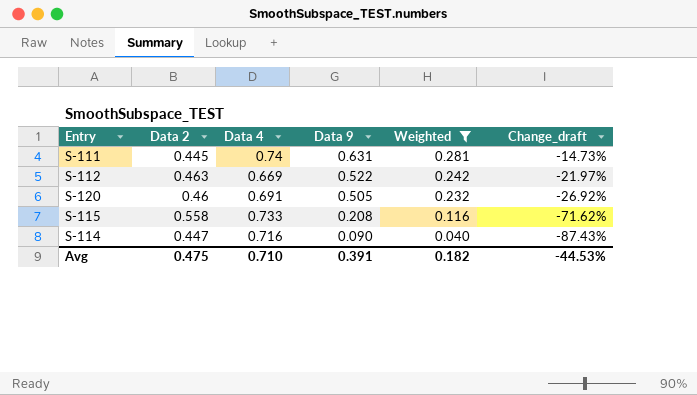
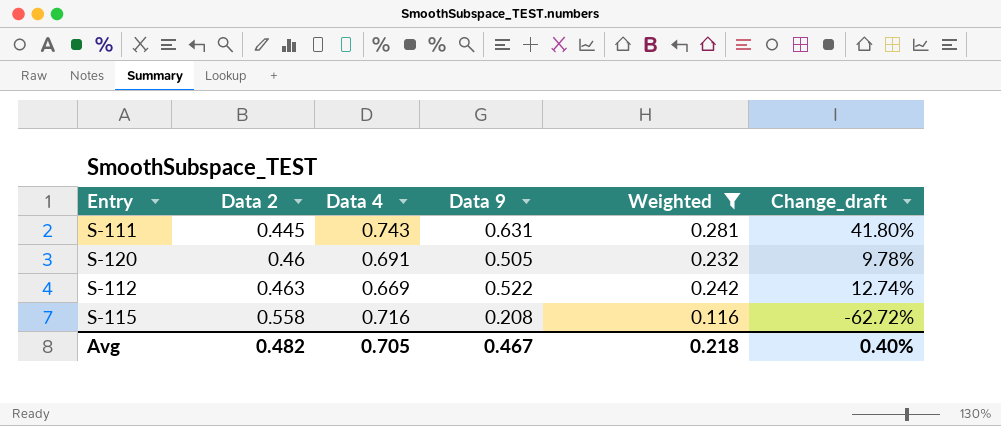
row order: Data 9 descending -> Data 2 ascending
column Change_draft | formula: ([Data 9] - [Data 4]) / [Data 4] -> ([Data 9] - [Data 2]) / [Data 2]
row S-114: 0.447 | 0.716 | 0.090 | 0.040 | -87.43% -> none
S-111 | Data 4: 0.74 -> 0.743
S-115 | Data 4: 0.733 -> 0.716
Avg | Data 2: 0.475 -> 0.482
Avg | Data 4: 0.710 -> 0.705
Avg | Data 9: 0.391 -> 0.467
Avg | Weighted: 0.182 -> 0.218
Avg | Change_draft: -44.53% -> 0.40%

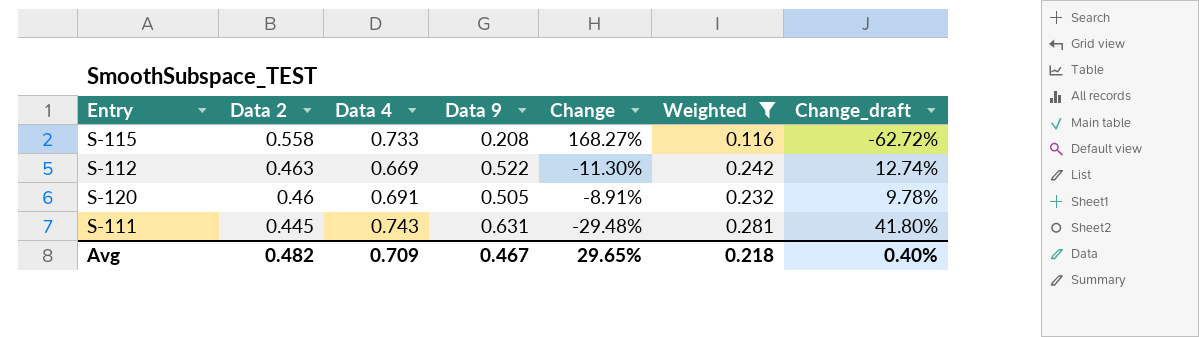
row order: Data 2 ascending -> Data 2 descending
column Change | formula: none -> ([Data 2] - [Data 9]) / [Data 9]
S-115 | Data 4: 0.716 -> 0.733
Avg | Data 4: 0.705 -> 0.709

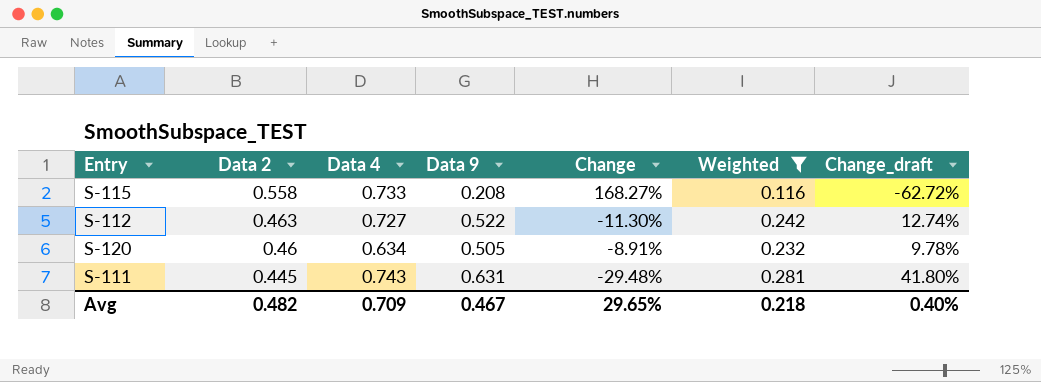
S-112 | Data 4: 0.669 -> 0.727
S-120 | Data 4: 0.691 -> 0.634

